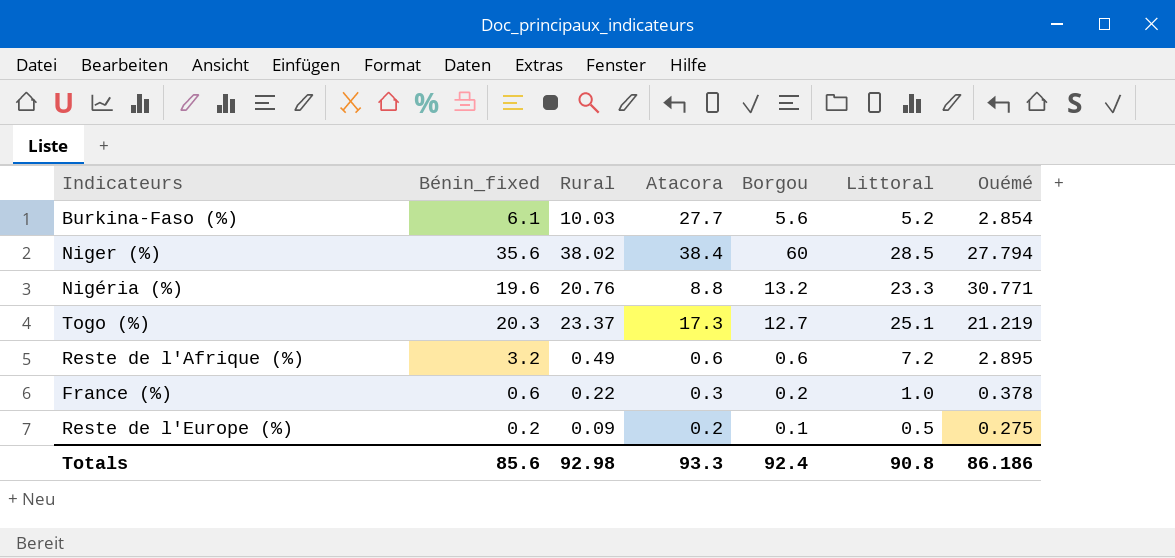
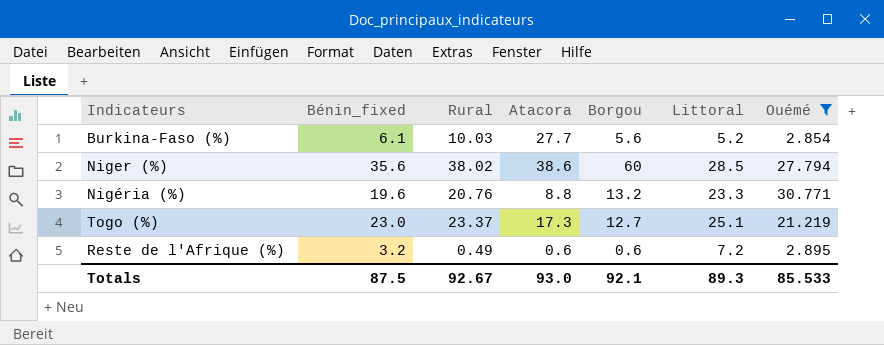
filter: none -> Ouémé >= 2.854
Niger (%) | Atacora: 38.4 -> 38.6
Togo (%) | Bénin_fixed: 20.3 -> 23.0
Totals | Bénin_fixed: 85.6 -> 87.5
Totals | Rural: 92.98 -> 92.67
Totals | Atacora: 93.3 -> 93.0
Totals | Borgou: 92.4 -> 92.1
Totals | Littoral: 90.8 -> 89.3
Totals | Ouémé: 86.186 -> 85.533

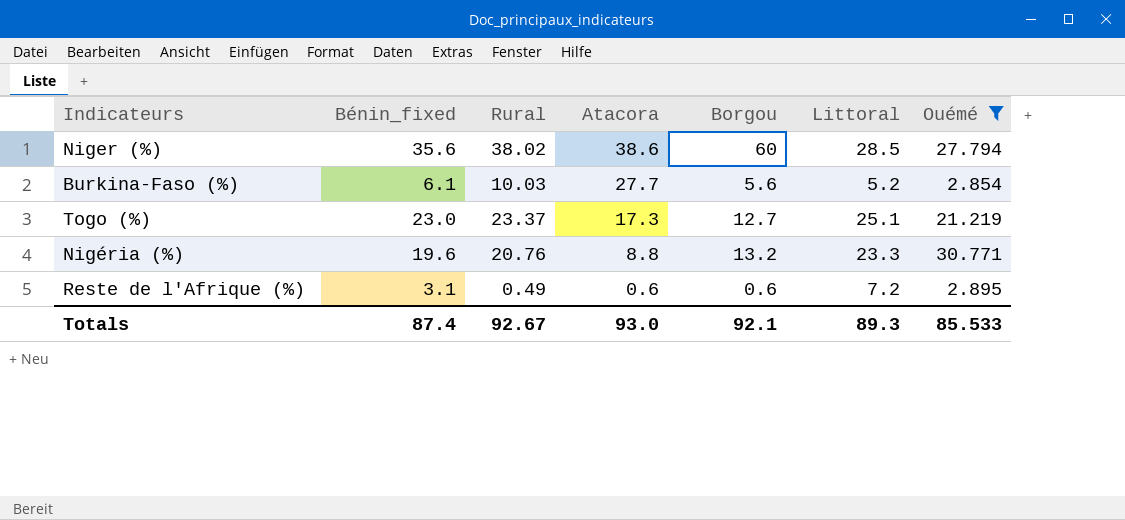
row order: none -> Atacora descending
Reste de l'Afrique (%) | Bénin_fixed: 3.2 -> 3.1
Totals | Bénin_fixed: 87.5 -> 87.4

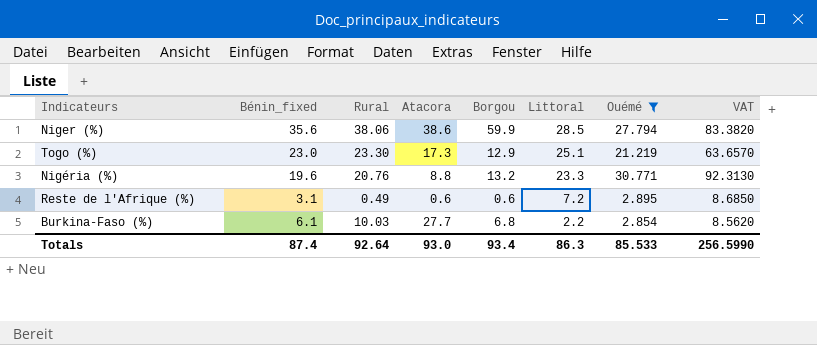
row order: Atacora descending -> Littoral descending
column VAT | formula: none -> [Ouémé] * 3
Niger (%) | Rural: 38.02 -> 38.06
Niger (%) | Borgou: 60 -> 59.9
Togo (%) | Rural: 23.37 -> 23.30
Togo (%) | Borgou: 12.7 -> 12.9
Burkina-Faso (%) | Borgou: 5.6 -> 6.8
Burkina-Faso (%) | Littoral: 5.2 -> 2.2
Totals | Rural: 92.67 -> 92.64
Totals | Borgou: 92.1 -> 93.4
Totals | Littoral: 89.3 -> 86.3

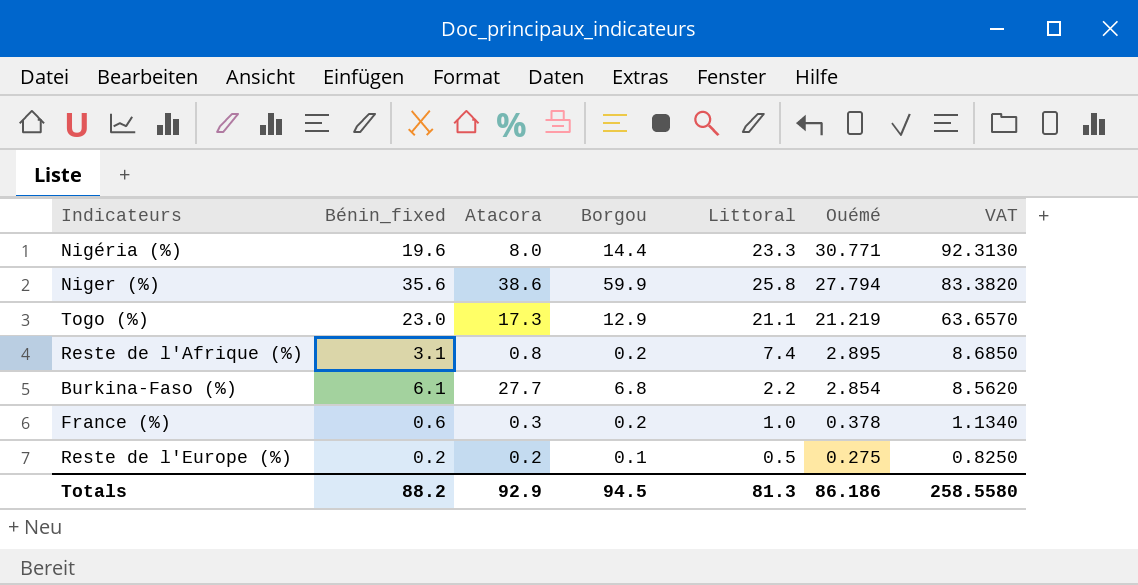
filter: Ouémé >= 2.854 -> none
row order: Littoral descending -> Ouémé descending
column Rural | position: 3 -> none
Nigéria (%) | Atacora: 8.8 -> 8.0
Nigéria (%) | Borgou: 13.2 -> 14.4
Niger (%) | Littoral: 28.5 -> 25.8
Togo (%) | Littoral: 25.1 -> 21.1
Reste de l'Afrique (%) | Atacora: 0.6 -> 0.8
Reste de l'Afrique (%) | Borgou: 0.6 -> 0.2
Reste de l'Afrique (%) | Littoral: 7.2 -> 7.4
Totals | Bénin_fixed: 87.4 -> 88.2
Totals | Atacora: 93.0 -> 92.9
Totals | Borgou: 93.4 -> 94.5
Totals | Littoral: 86.3 -> 81.3
Totals | Ouémé: 85.533 -> 86.186
Totals | VAT: 256.5990 -> 258.5580

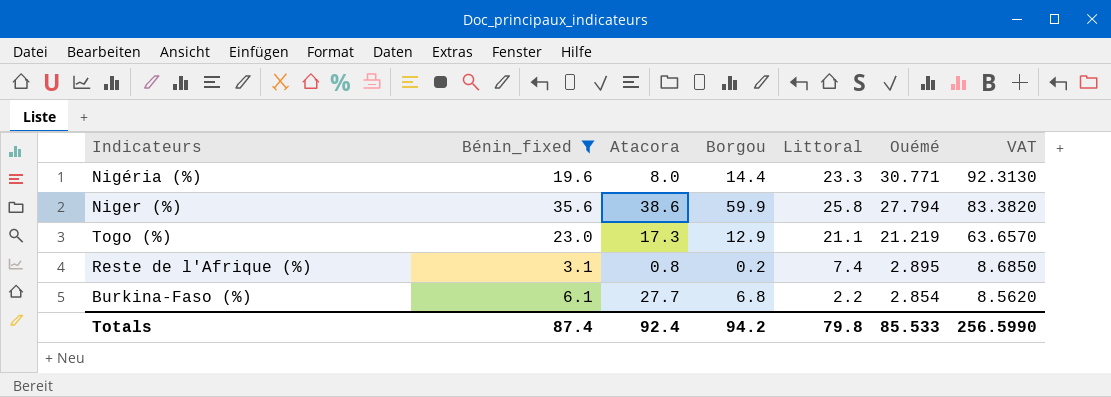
filter: none -> Bénin_fixed >= 3.1
Totals | Bénin_fixed: 88.2 -> 87.4
Totals | Atacora: 92.9 -> 92.4
Totals | Borgou: 94.5 -> 94.2
Totals | Littoral: 81.3 -> 79.8
Totals | Ouémé: 86.186 -> 85.533
Totals | VAT: 258.5580 -> 256.5990

